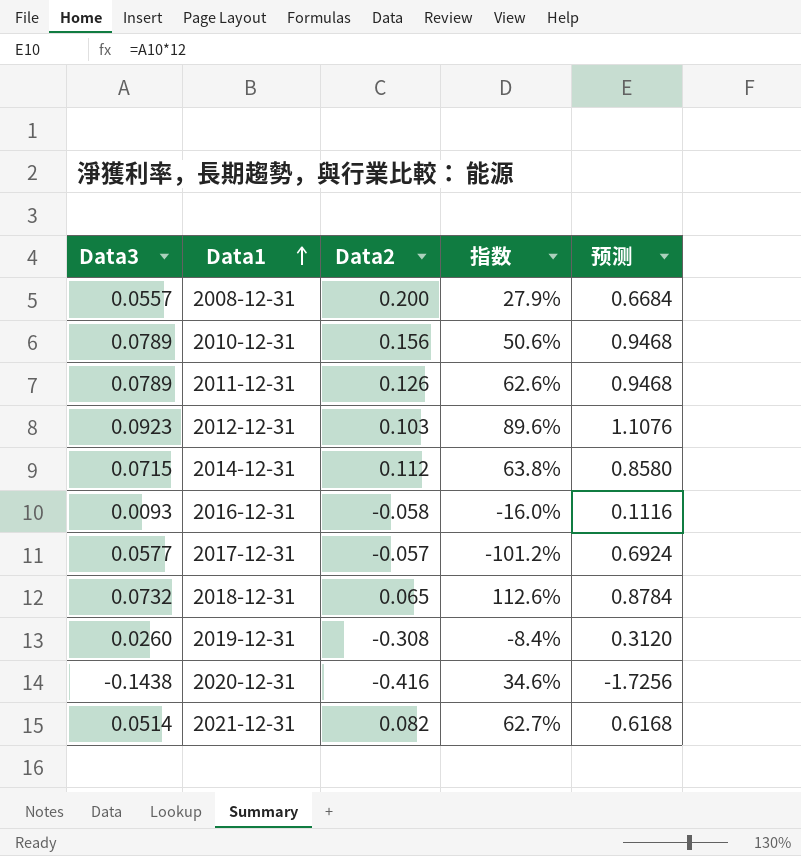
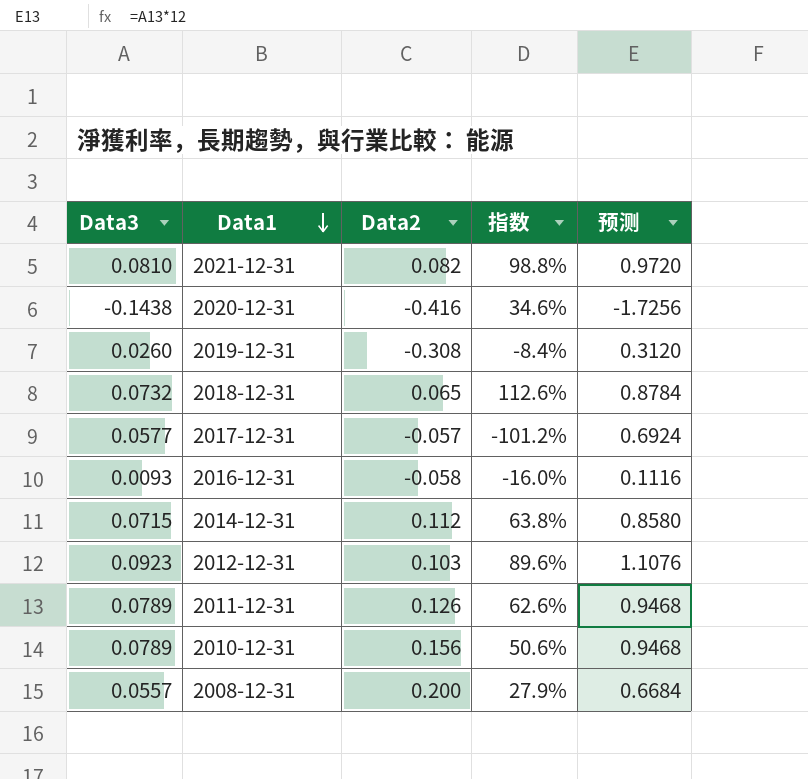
row order: Data1 ascending -> Data1 descending
2021-12-31 | Data3: 0.0514 -> 0.0810
2021-12-31 | 指数: 62.7% -> 98.8%
2021-12-31 | 预测: 0.6168 -> 0.9720

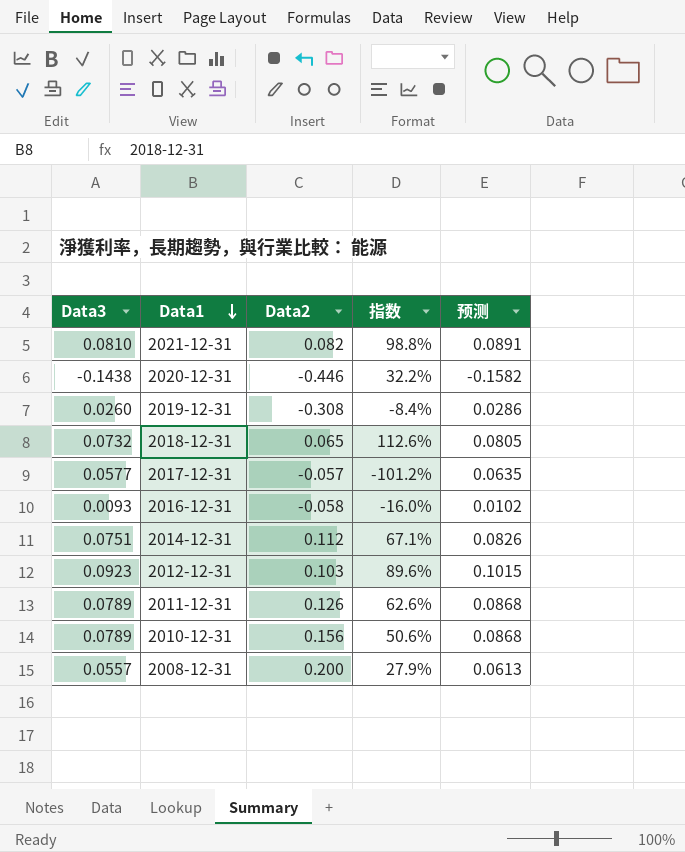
column 预测 | formula: [Data3] * 12 -> [Data3] * 1.1
2020-12-31 | Data2: -0.416 -> -0.446
2020-12-31 | 指数: 34.6% -> 32.2%
2014-12-31 | Data3: 0.0715 -> 0.0751
2014-12-31 | 指数: 63.8% -> 67.1%

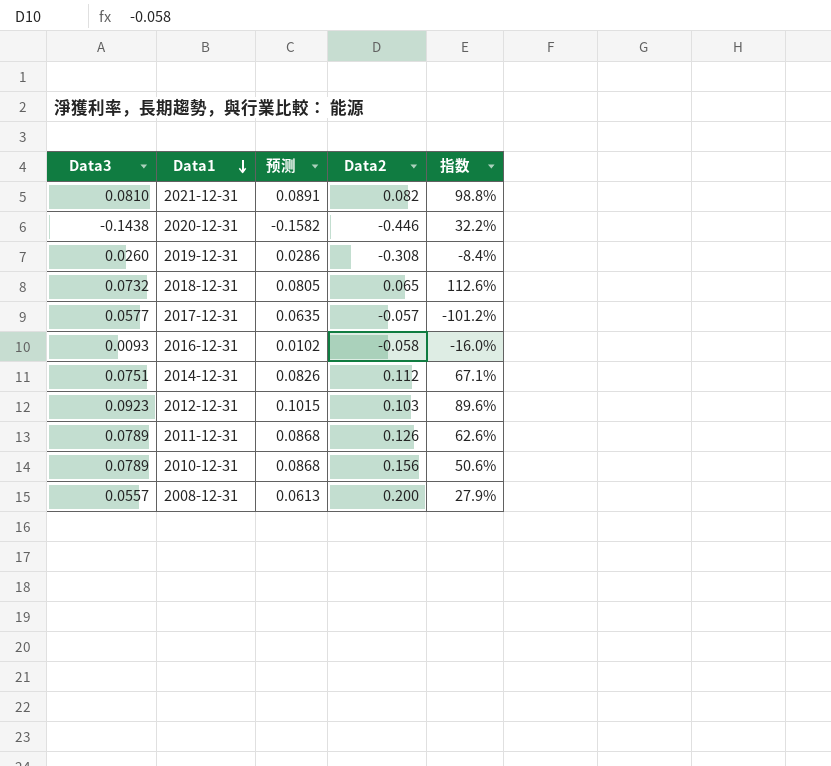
column 预测 | position: 5 -> 3

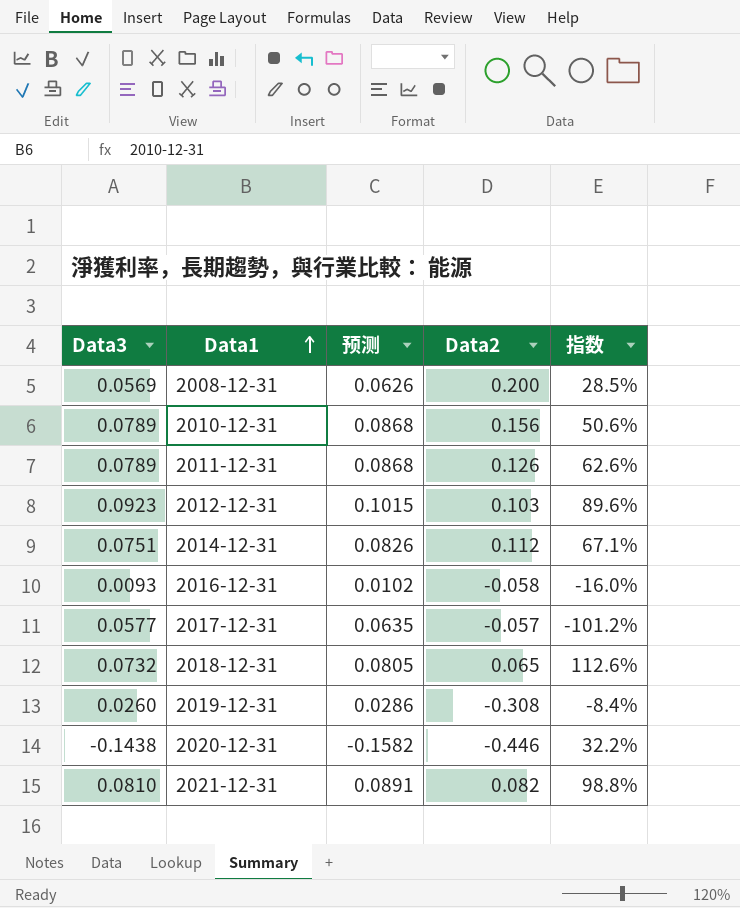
row order: Data1 descending -> Data1 ascending
2008-12-31 | Data3: 0.0557 -> 0.0569
2008-12-31 | 预测: 0.0613 -> 0.0626
2008-12-31 | 指数: 27.9% -> 28.5%

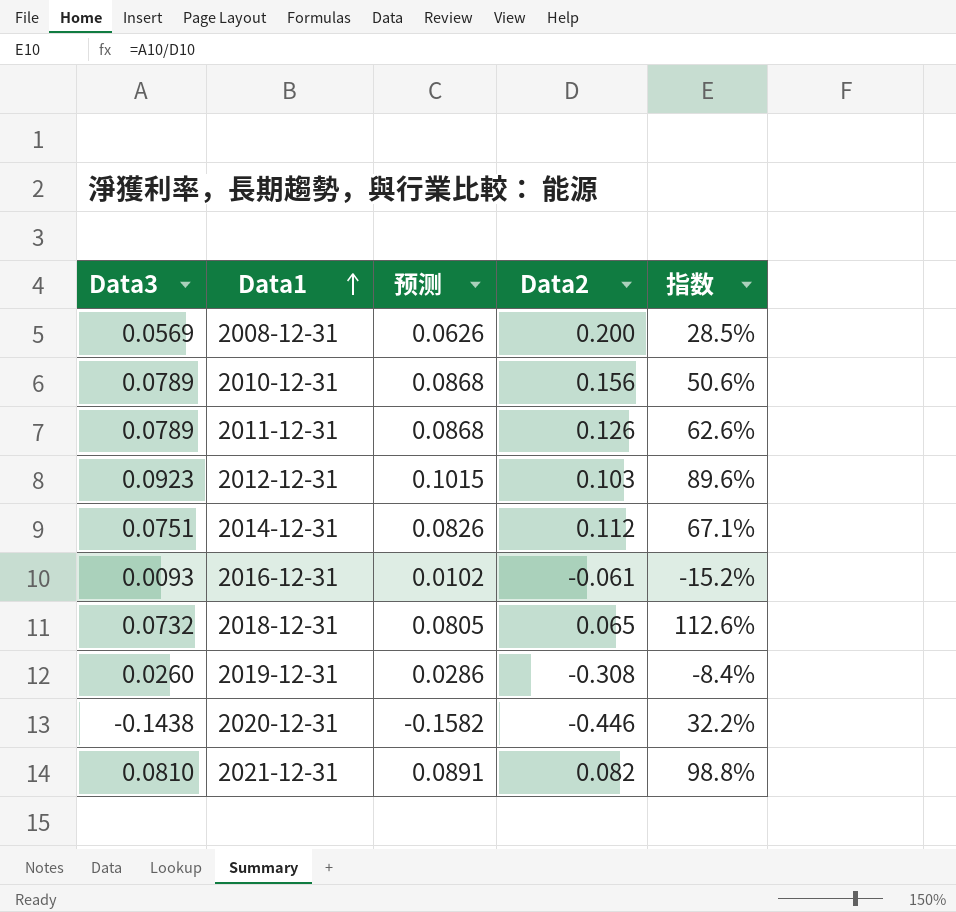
row 2017-12-31: 0.0577 | 0.0635 | -0.057 | -101.2% -> none
2016-12-31 | Data2: -0.058 -> -0.061
2016-12-31 | 指数: -16.0% -> -15.2%

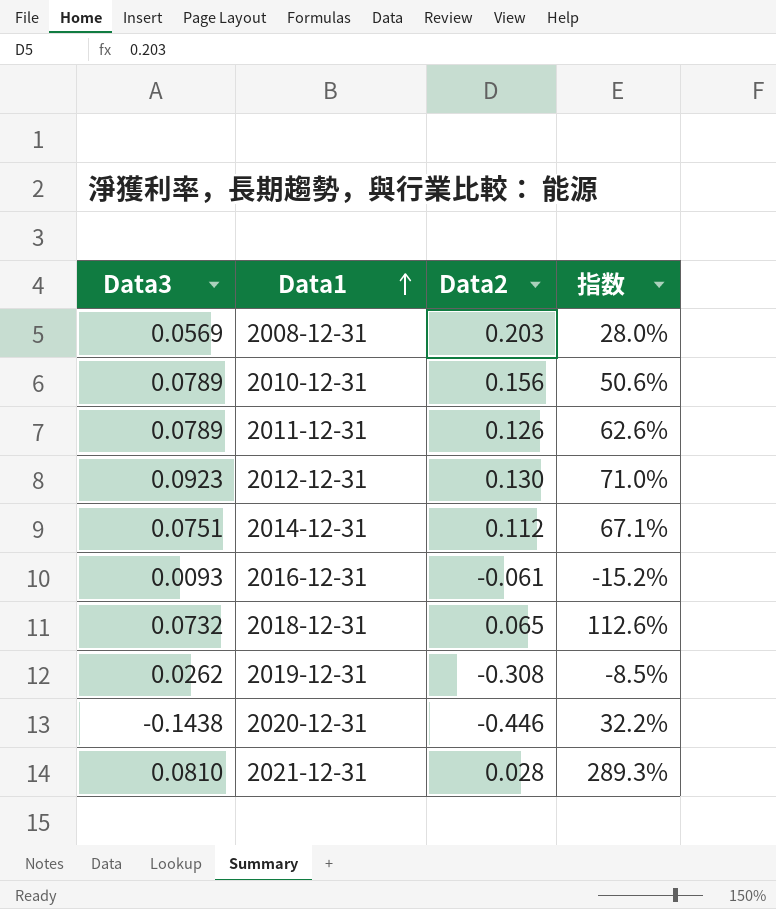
column 预测 | formula: [Data3] * 1.1 -> none
2008-12-31 | Data2: 0.200 -> 0.203
2008-12-31 | 指数: 28.5% -> 28.0%
2012-12-31 | Data2: 0.103 -> 0.130
2012-12-31 | 指数: 89.6% -> 71.0%
2019-12-31 | Data3: 0.0260 -> 0.0262
2019-12-31 | 指数: -8.4% -> -8.5%
2021-12-31 | Data2: 0.082 -> 0.028
2021-12-31 | 指数: 98.8% -> 289.3%

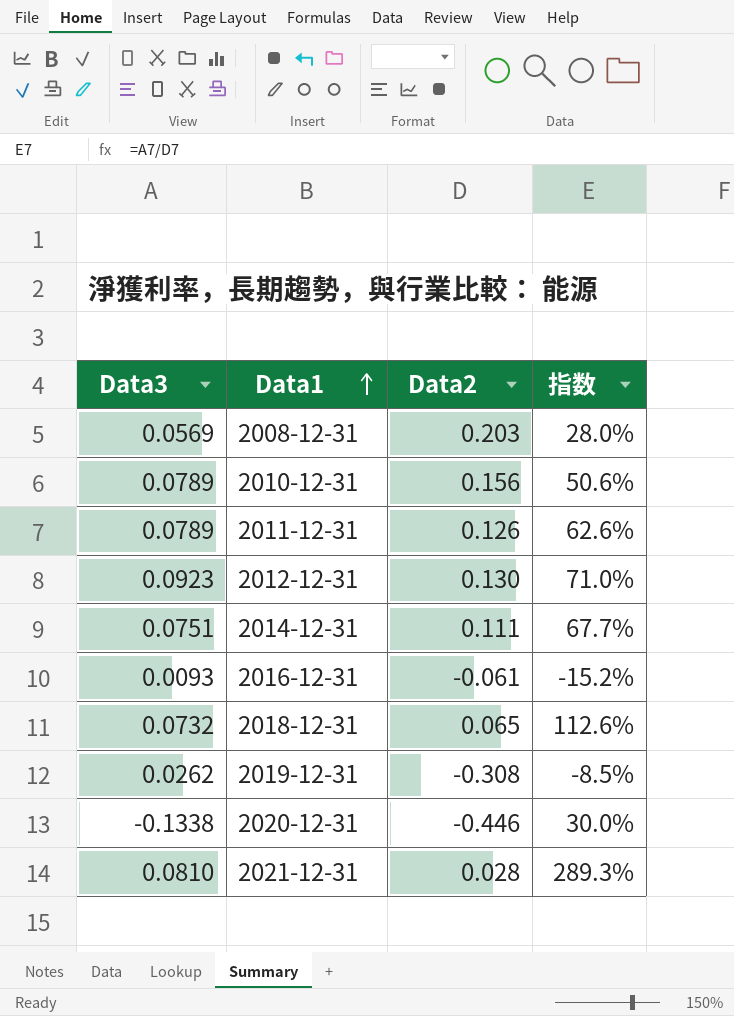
2014-12-31 | Data2: 0.112 -> 0.111
2014-12-31 | 指数: 67.1% -> 67.7%
2020-12-31 | Data3: -0.1438 -> -0.1338
2020-12-31 | 指数: 32.2% -> 30.0%

